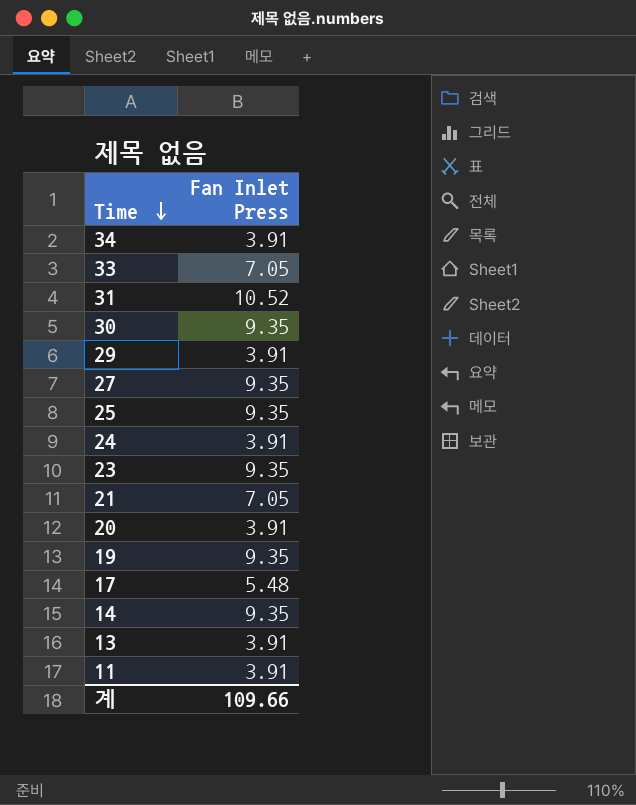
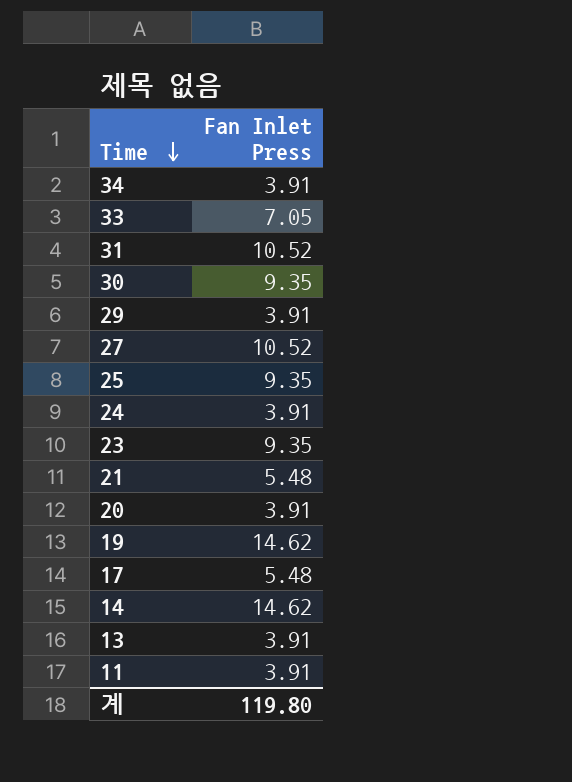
27 | Fan Inlet Press: 9.35 -> 10.52
21 | Fan Inlet Press: 7.05 -> 5.48
19 | Fan Inlet Press: 9.35 -> 14.62
14 | Fan Inlet Press: 9.35 -> 14.62
계 | Fan Inlet Press: 109.66 -> 119.80

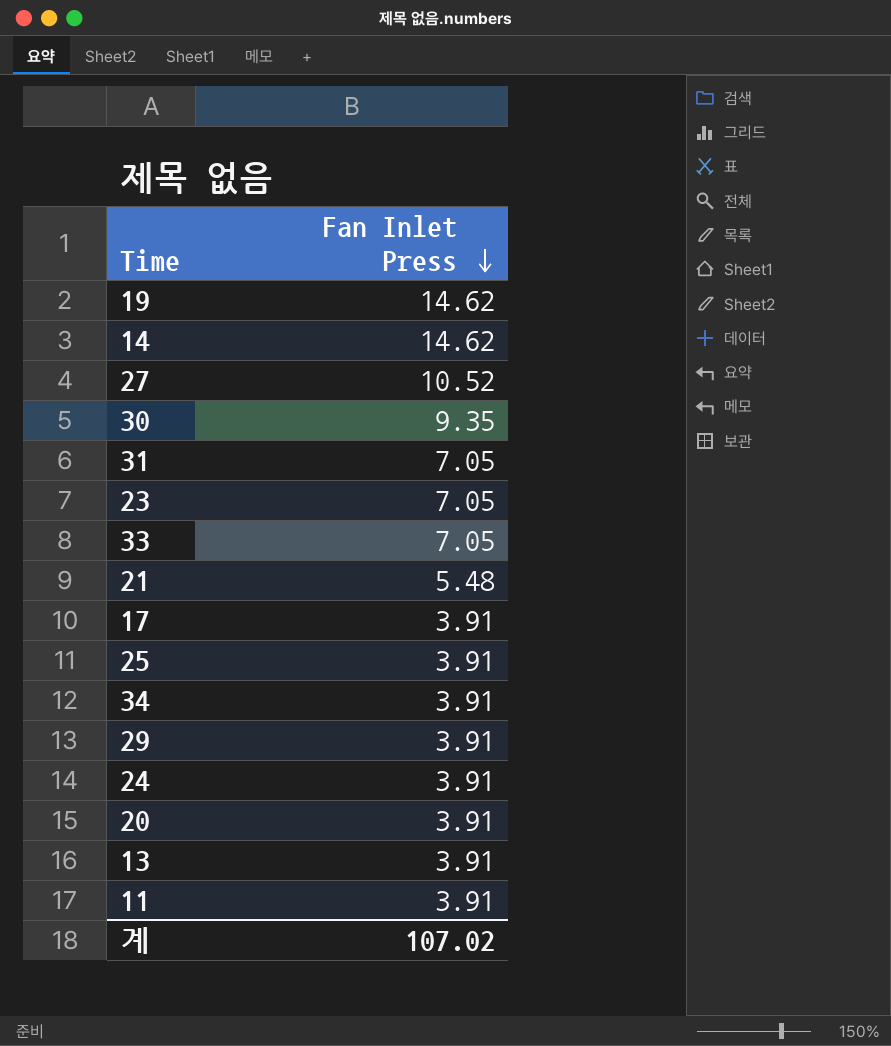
row order: Time descending -> Fan Inlet Press descending
31 | Fan Inlet Press: 10.52 -> 7.05
23 | Fan Inlet Press: 9.35 -> 7.05
17 | Fan Inlet Press: 5.48 -> 3.91
25 | Fan Inlet Press: 9.35 -> 3.91
계 | Fan Inlet Press: 119.80 -> 107.02

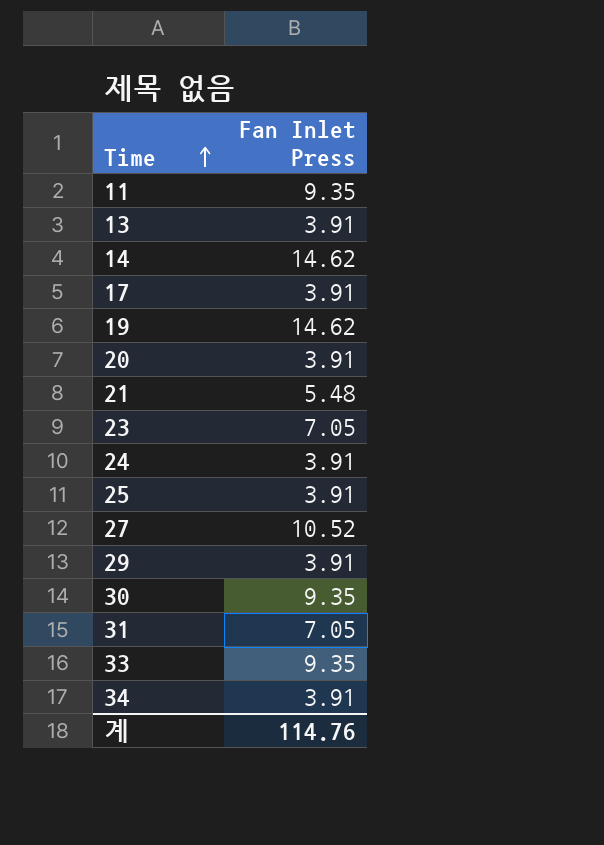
row order: Fan Inlet Press descending -> Time ascending
11 | Fan Inlet Press: 3.91 -> 9.35
33 | Fan Inlet Press: 7.05 -> 9.35
계 | Fan Inlet Press: 107.02 -> 114.76

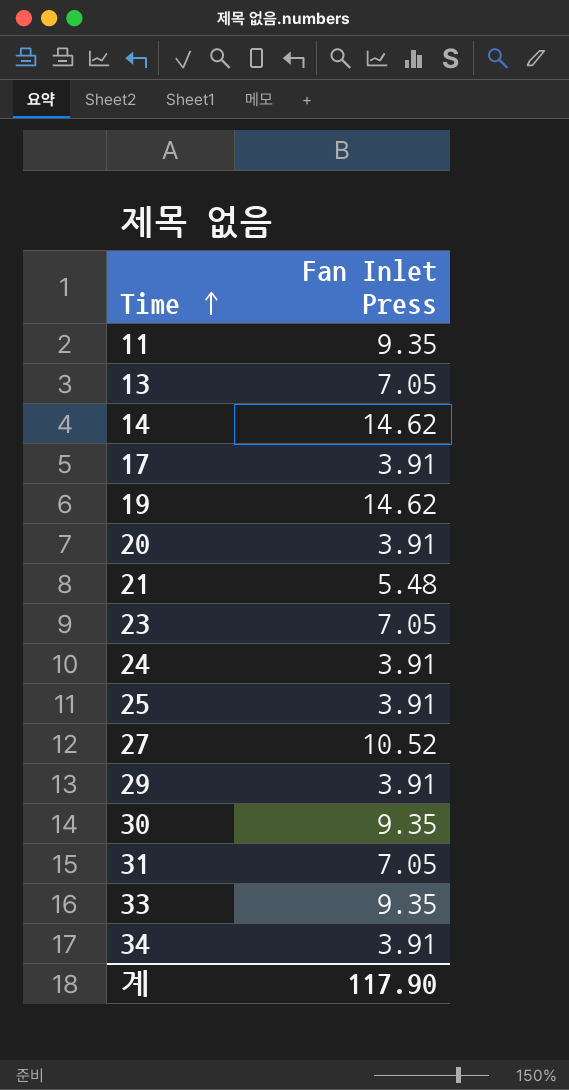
13 | Fan Inlet Press: 3.91 -> 7.05
계 | Fan Inlet Press: 114.76 -> 117.90

